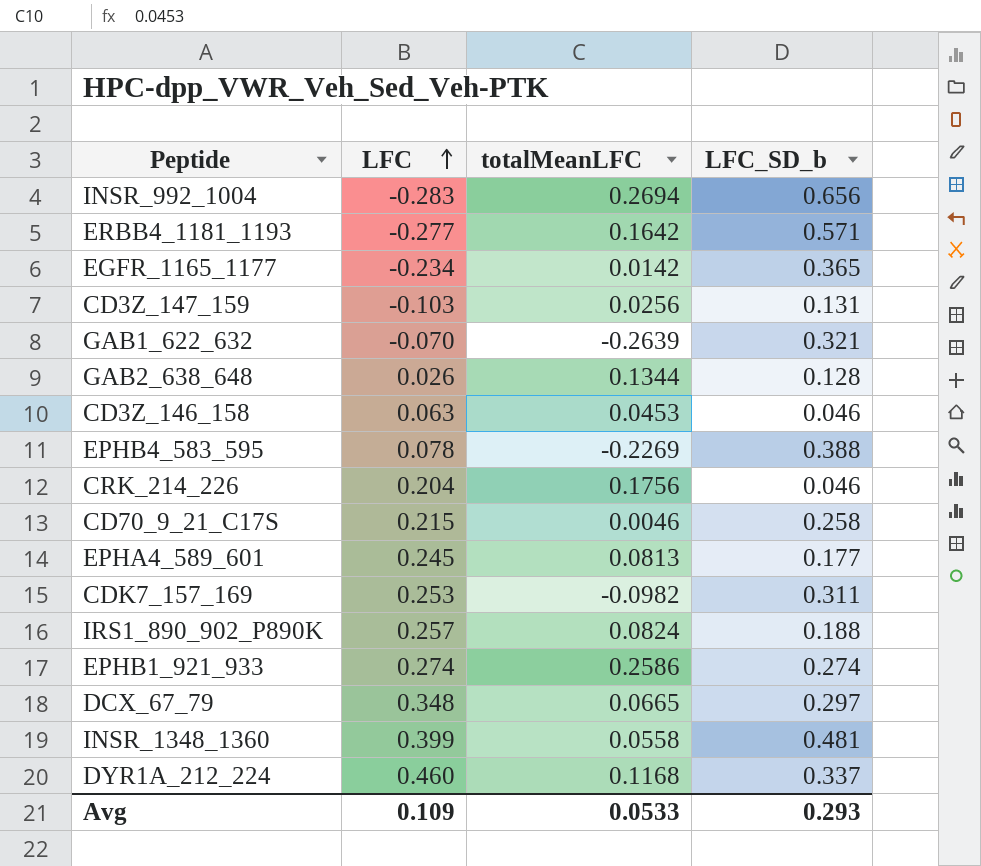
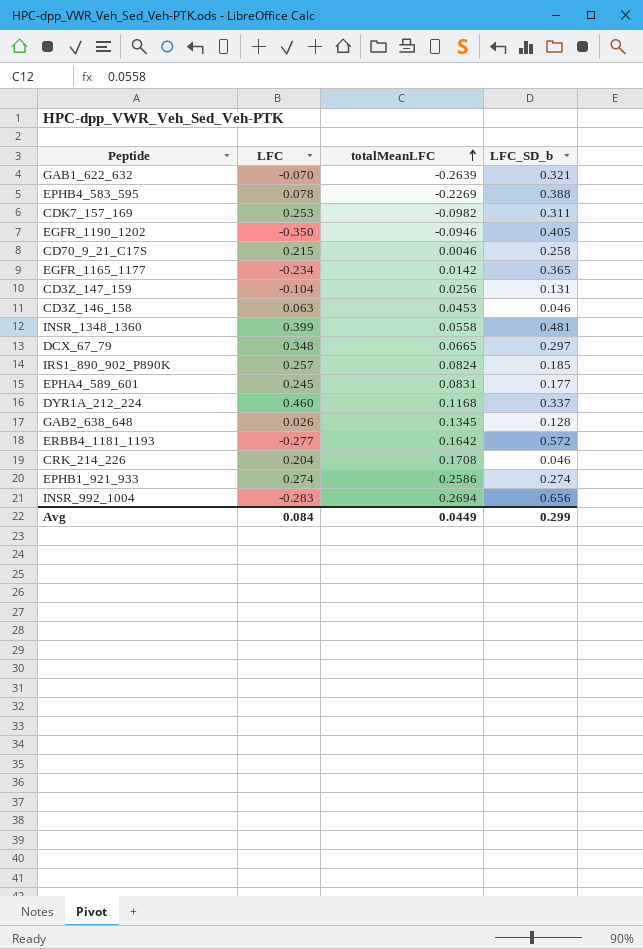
row order: LFC ascending -> totalMeanLFC ascending
row EGFR_1190_1202: none -> -0.350 | -0.0946 | 0.405
CD3Z_147_159 | LFC: -0.103 -> -0.104
IRS1_890_902_P890K | LFC_SD_b: 0.188 -> 0.185
EPHA4_589_601 | totalMeanLFC: 0.0813 -> 0.0831
GAB2_638_648 | totalMeanLFC: 0.1344 -> 0.1345
ERBB4_1181_1193 | LFC_SD_b: 0.571 -> 0.572
CRK_214_226 | totalMeanLFC: 0.1756 -> 0.1708
Avg | LFC: 0.109 -> 0.084
Avg | totalMeanLFC: 0.0533 -> 0.0449
Avg | LFC_SD_b: 0.293 -> 0.299

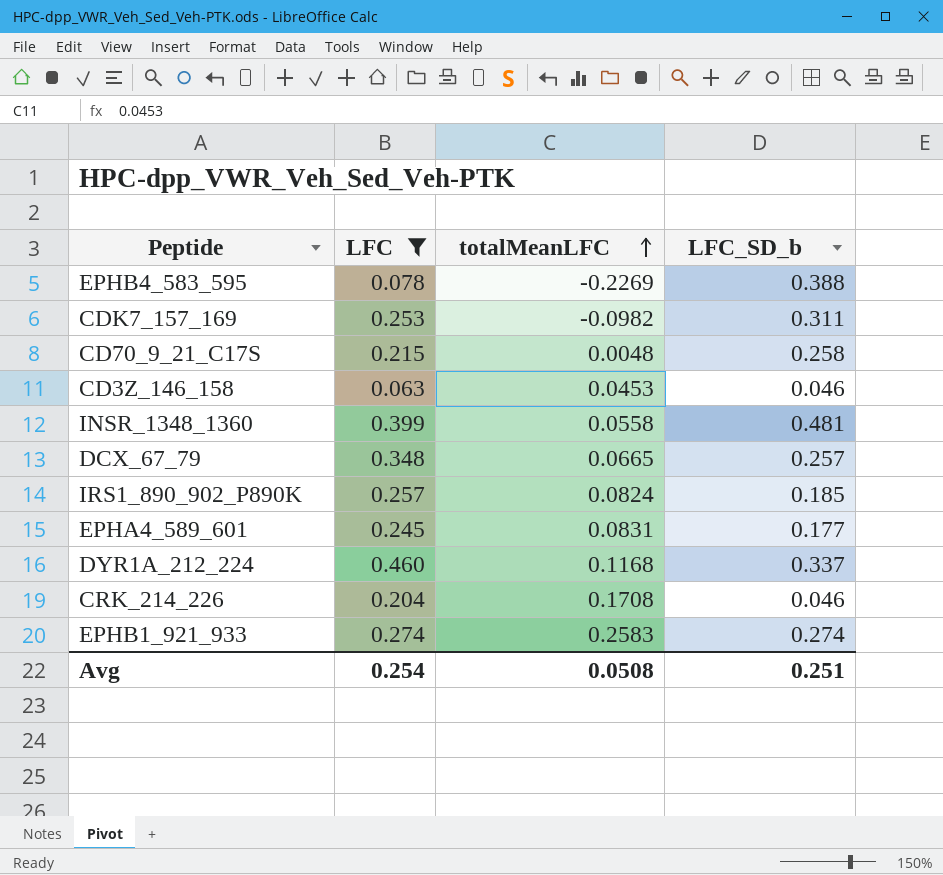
filter: none -> LFC >= 0.063
CD70_9_21_C17S | totalMeanLFC: 0.0046 -> 0.0048
DCX_67_79 | LFC_SD_b: 0.297 -> 0.257
EPHB1_921_933 | totalMeanLFC: 0.2586 -> 0.2583
Avg | LFC: 0.084 -> 0.254
Avg | totalMeanLFC: 0.0449 -> 0.0508
Avg | LFC_SD_b: 0.299 -> 0.251

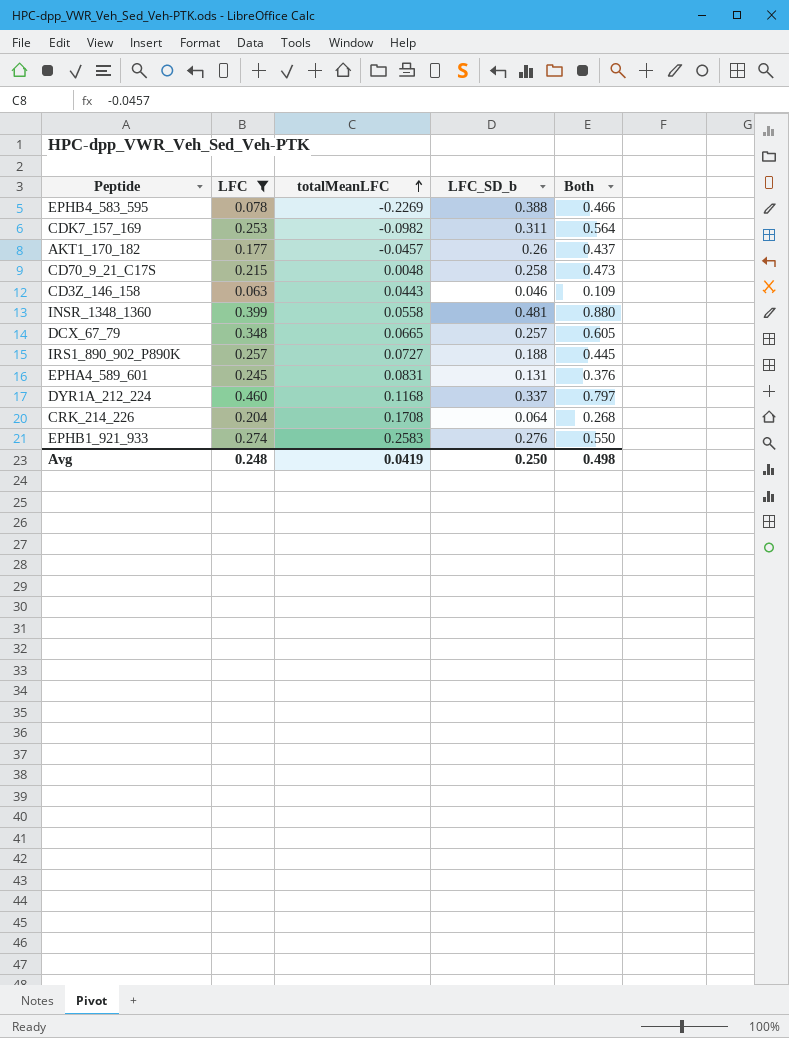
column Both | formula: none -> [LFC] + [LFC_SD_b]
row AKT1_170_182: none -> 0.177 | -0.0457 | 0.26 | 0.437
CD3Z_146_158 | totalMeanLFC: 0.0453 -> 0.0443
IRS1_890_902_P890K | totalMeanLFC: 0.0824 -> 0.0727
IRS1_890_902_P890K | LFC_SD_b: 0.185 -> 0.188
EPHA4_589_601 | LFC_SD_b: 0.177 -> 0.131
CRK_214_226 | LFC_SD_b: 0.046 -> 0.064
EPHB1_921_933 | LFC_SD_b: 0.274 -> 0.276
Avg | LFC: 0.254 -> 0.248
Avg | totalMeanLFC: 0.0508 -> 0.0419
Avg | LFC_SD_b: 0.251 -> 0.250

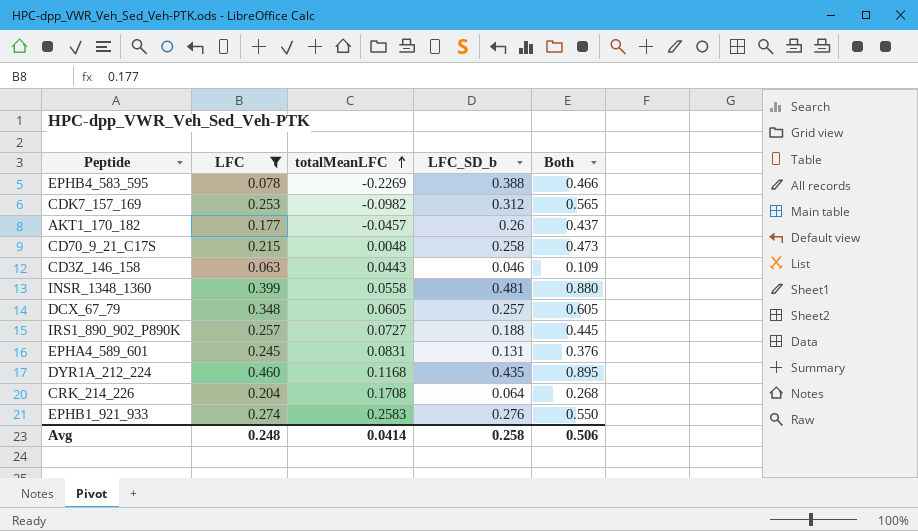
CDK7_157_169 | LFC_SD_b: 0.311 -> 0.312
CDK7_157_169 | Both: 0.564 -> 0.565
DCX_67_79 | totalMeanLFC: 0.0665 -> 0.0605
DYR1A_212_224 | LFC_SD_b: 0.337 -> 0.435
DYR1A_212_224 | Both: 0.797 -> 0.895
Avg | totalMeanLFC: 0.0419 -> 0.0414
Avg | LFC_SD_b: 0.250 -> 0.258
Avg | Both: 0.498 -> 0.506

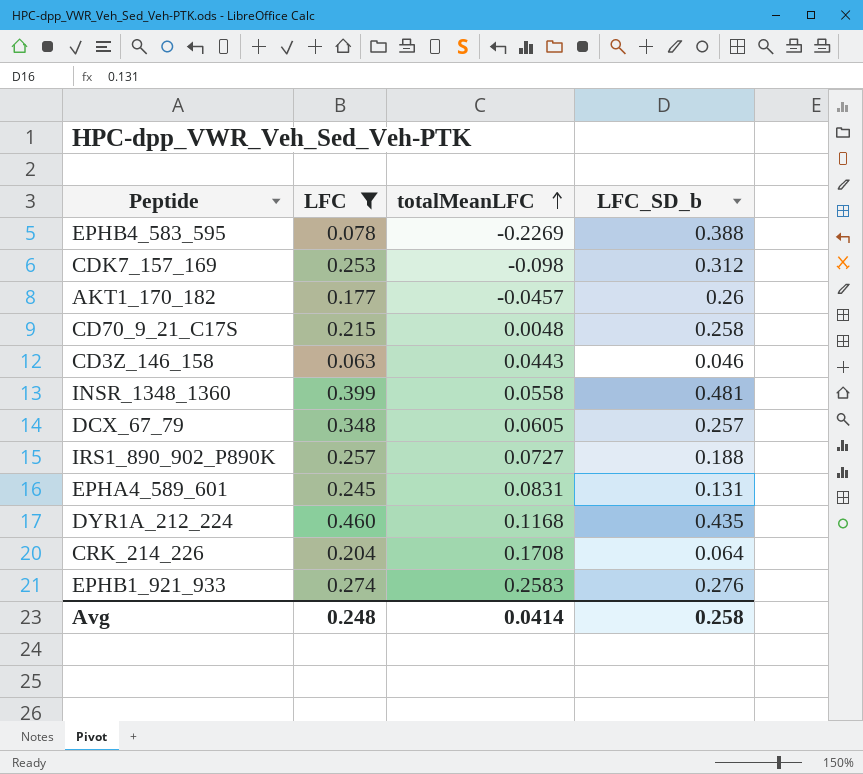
column Both | formula: [LFC] + [LFC_SD_b] -> none
CDK7_157_169 | totalMeanLFC: -0.0982 -> -0.098

